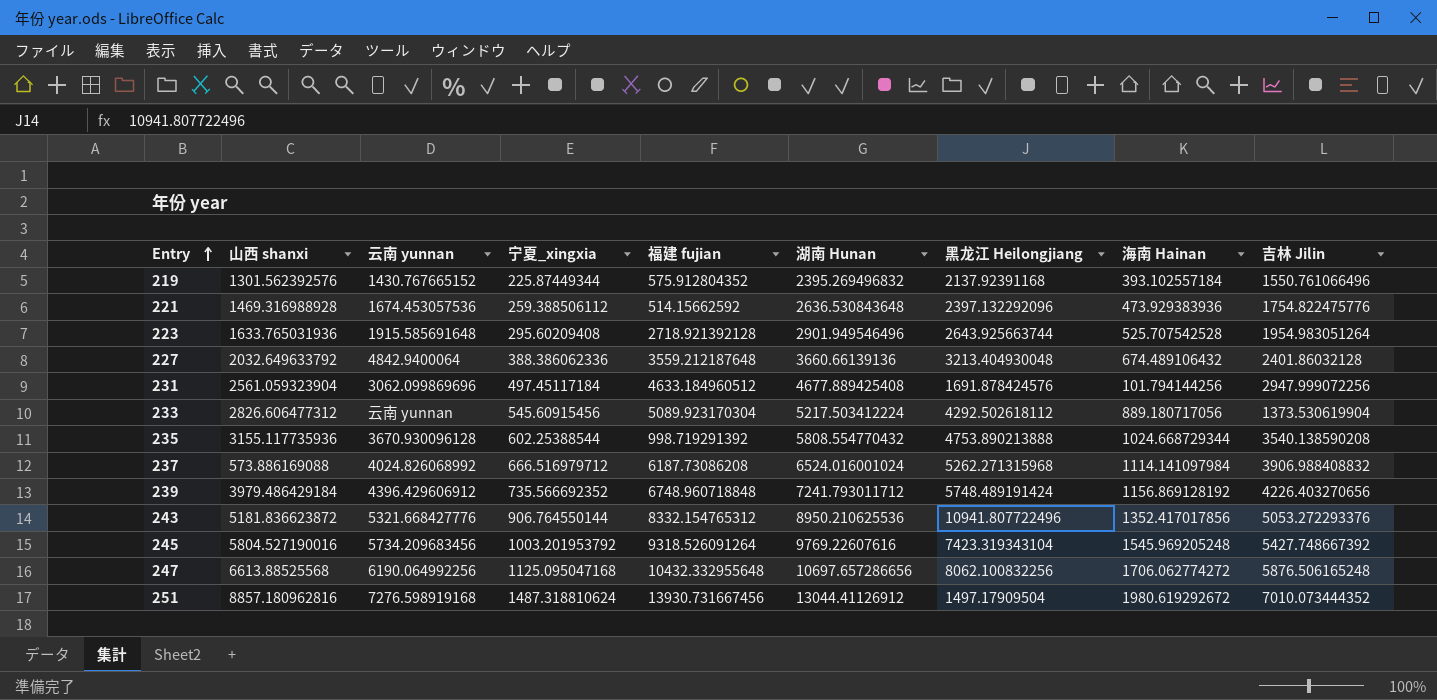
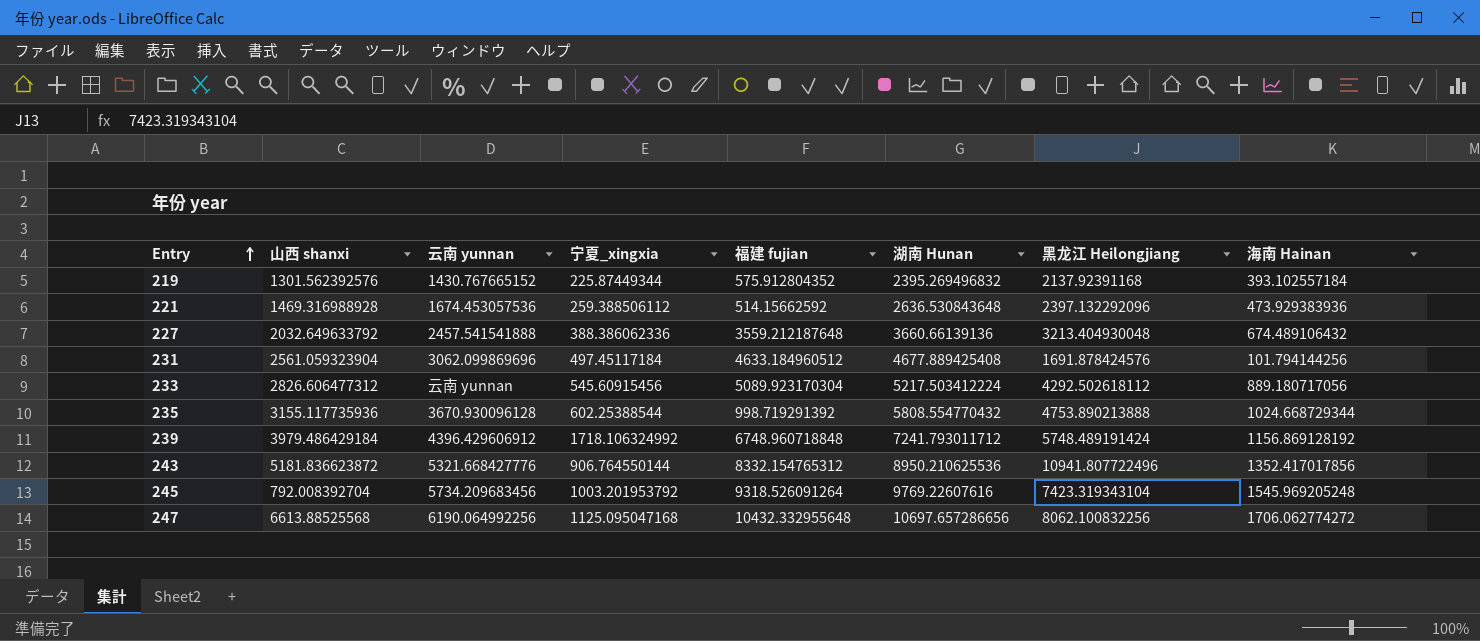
column 吉林 Jilin | position: 9 -> none
row 223: 1633.765031936 | 1915.585691648 | 295.60209408 | 2718.921392128 | 2901.949546496 | 2643.925663744 | 525.707542528 | 1954.983051264 -> none
row 237: 573.886169088 | 4024.826068992 | 666.516979712 | 6187.73086208 | 6524.016001024 | 5262.271315968 | 1114.141097984 | 3906.988408832 -> none
row 251: 8857.180962816 | 7276.598919168 | 1487.318810624 | 13930.731667456 | 13044.41126912 | 1497.17909504 | 1980.619292672 | 7010.073444352 -> none
227 | 云南 yunnan: 4842.9400064 -> 2457.541541888
239 | 宁夏_xingxia: 735.566692352 -> 1718.106324992
245 | 山西 shanxi: 5804.527190016 -> 792.008392704

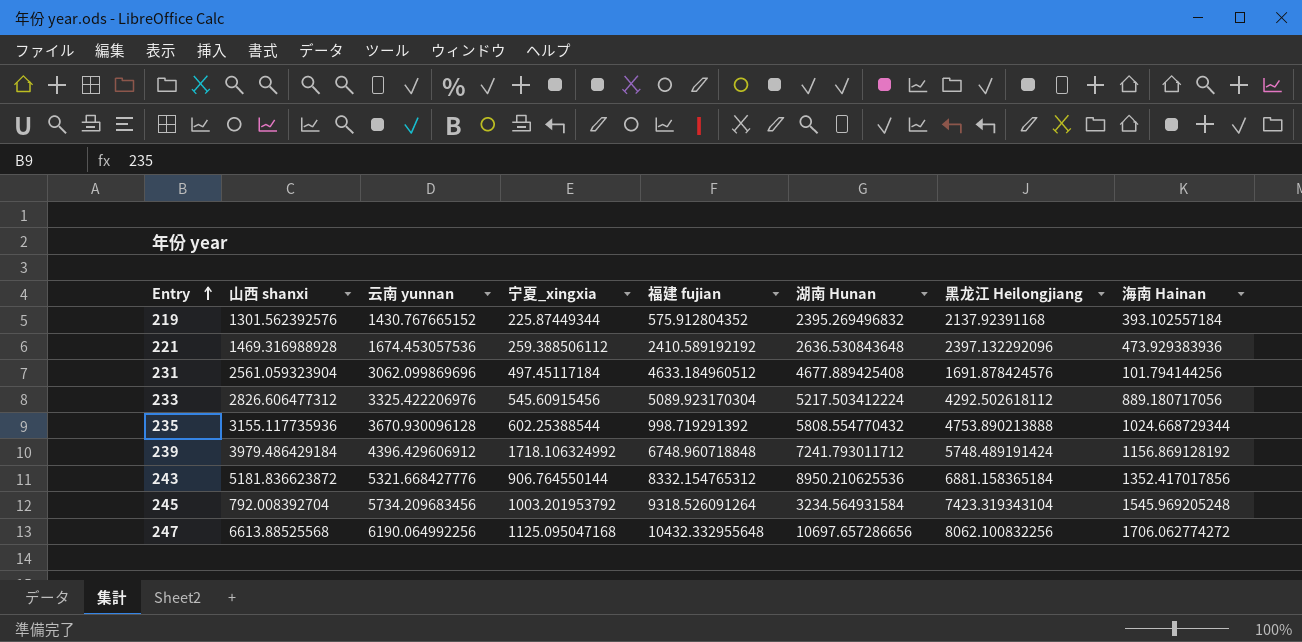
row 227: 2032.649633792 | 2457.541541888 | 388.386062336 | 3559.212187648 | 3660.66139136 | 3213.404930048 | 674.489106432 -> none
221 | 福建 fujian: 514.15662592 -> 2410.589192192
233 | 云南 yunnan: 云南 yunnan -> 3325.422206976
243 | 黑龙江 Heilongjiang: 10941.807722496 -> 6881.158365184
245 | 湖南 Hunan: 9769.22607616 -> 3234.564931584

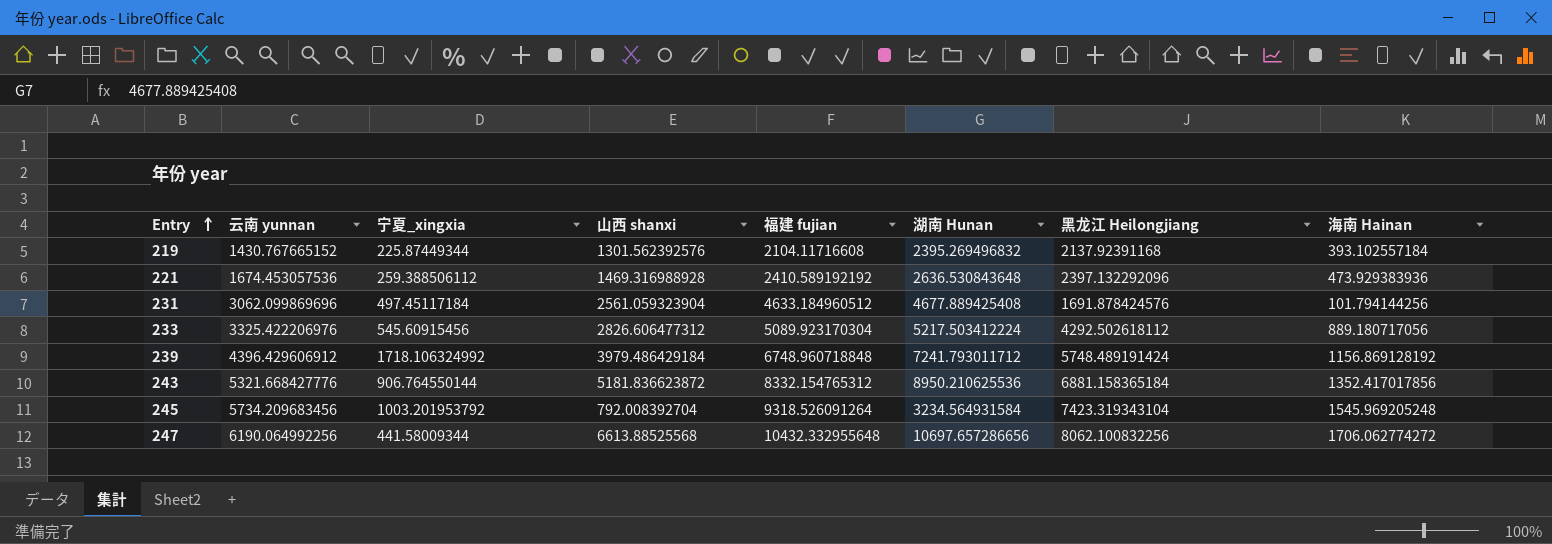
column 山西 shanxi | position: 2 -> 4
row 235: 3155.117735936 | 3670.930096128 | 602.25388544 | 998.719291392 | 5808.554770432 | 4753.890213888 | 1024.668729344 -> none
219 | 福建 fujian: 575.912804352 -> 2104.11716608
247 | 宁夏_xingxia: 1125.095047168 -> 441.58009344

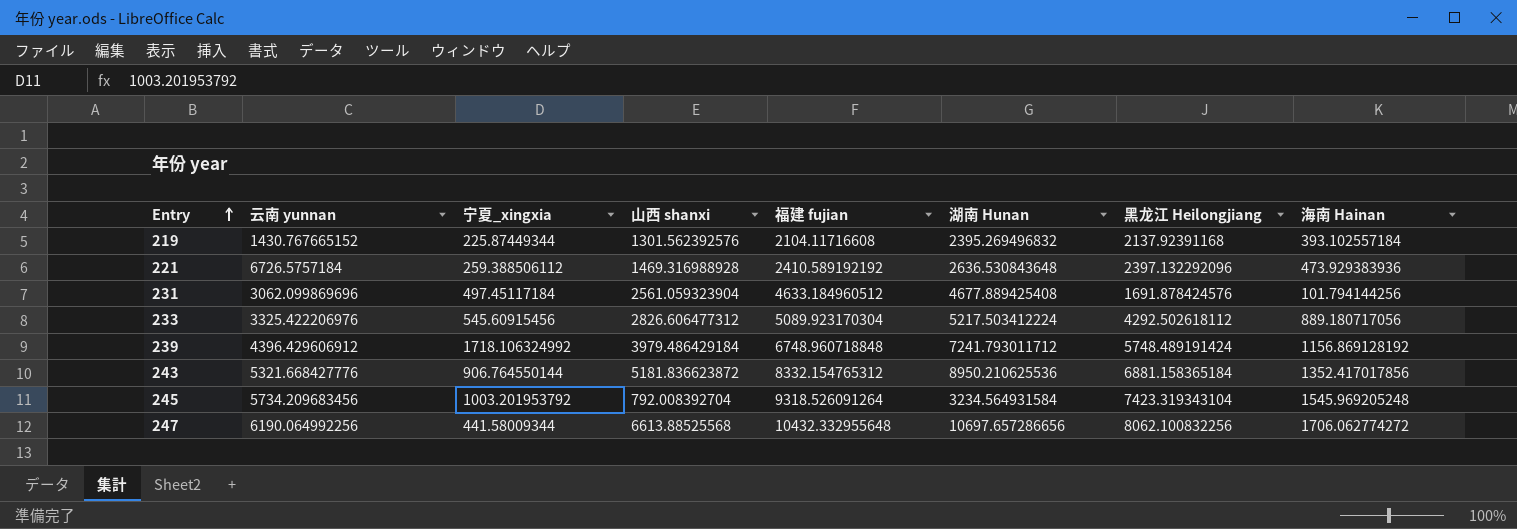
221 | 云南 yunnan: 1674.453057536 -> 6726.5757184

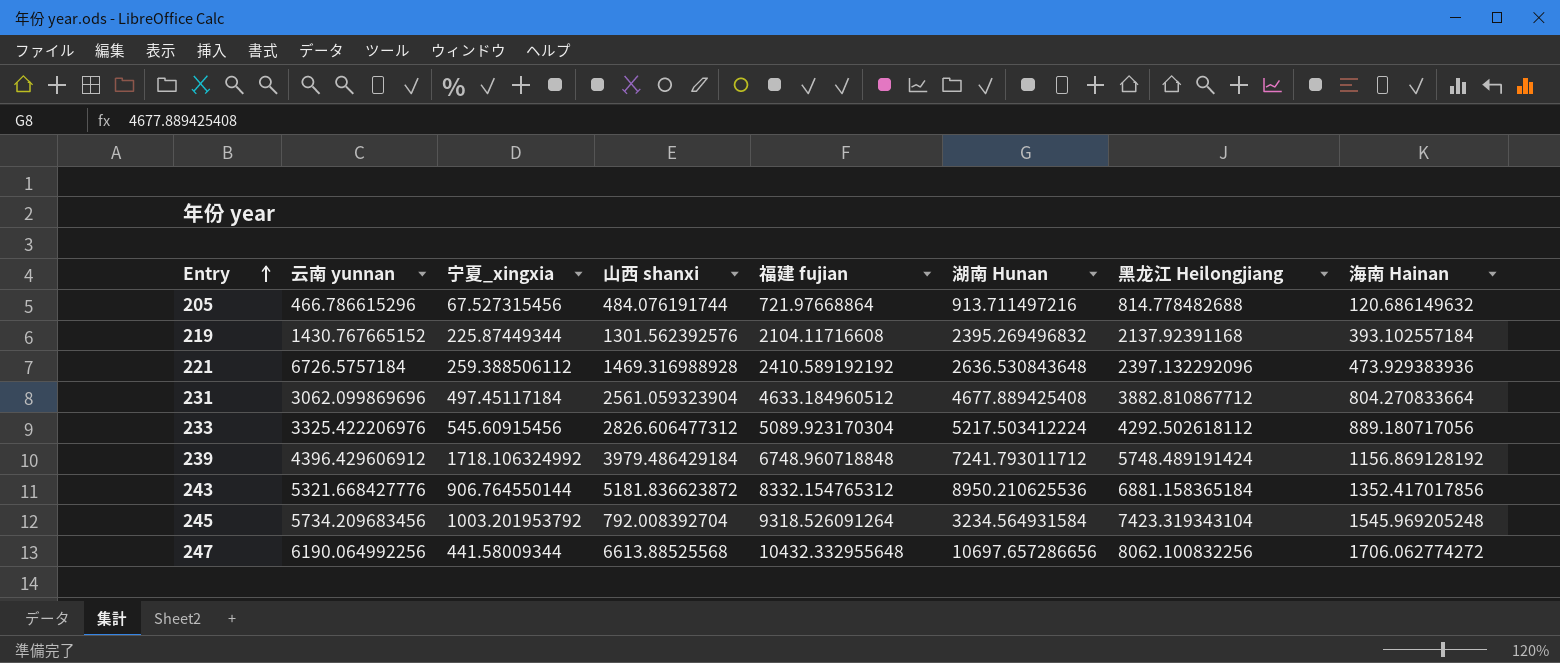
row 205: none -> 466.786615296 | 67.527315456 | 484.076191744 | 721.97668864 | 913.711497216 | 814.778482688 | 120.686149632
231 | 黑龙江 Heilongjiang: 1691.878424576 -> 3882.810867712
231 | 海南 Hainan: 101.794144256 -> 804.270833664

